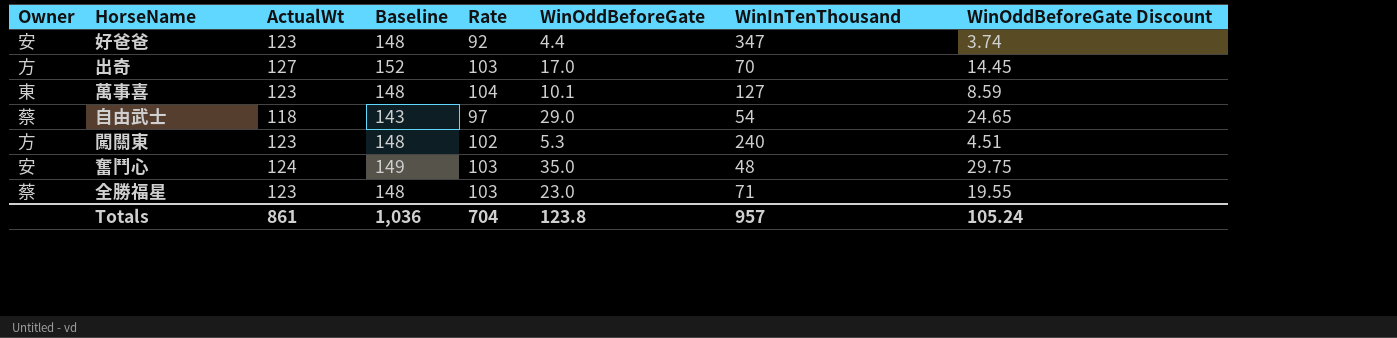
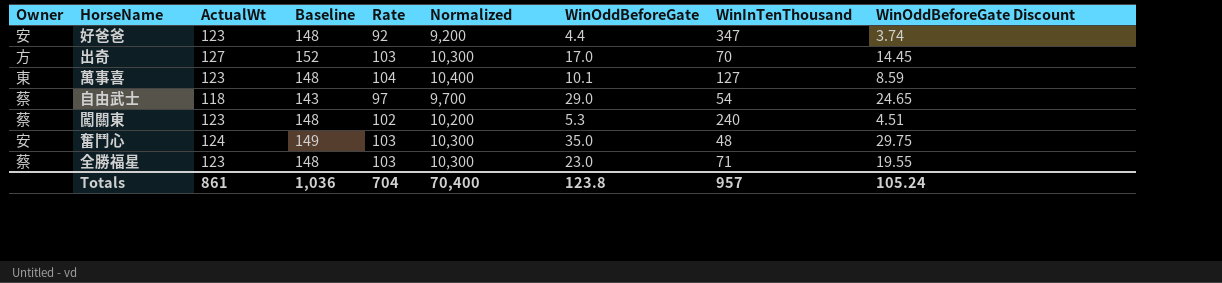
column Normalized | formula: none -> [Rate] * 100
闖關東 | Owner: 方 -> 蔡

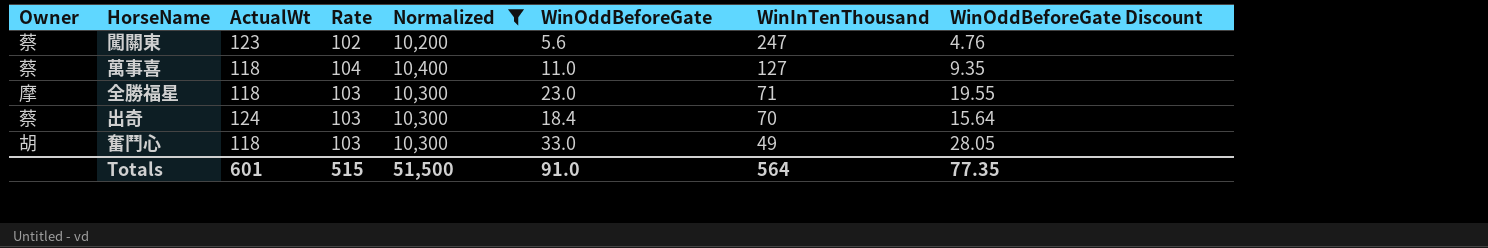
filter: none -> Normalized >= 10,200
row order: none -> WinInTenThousand descending
column Baseline | formula: [ActualWt] + 25 -> none
闖關東 | WinOddBeforeGate: 5.3 -> 5.6
闖關東 | WinInTenThousand: 240 -> 247
闖關東 | WinOddBeforeGate Discount: 4.51 -> 4.76
萬事喜 | Owner: 東 -> 蔡
萬事喜 | ActualWt: 123 -> 118
萬事喜 | WinOddBeforeGate: 10.1 -> 11.0
萬事喜 | WinOddBeforeGate Discount: 8.59 -> 9.35
全勝福星 | Owner: 蔡 -> 摩
全勝福星 | ActualWt: 123 -> 118
出奇 | Owner: 方 -> 蔡
出奇 | ActualWt: 127 -> 124
出奇 | WinOddBeforeGate: 17.0 -> 18.4
出奇 | WinOddBeforeGate Discount: 14.45 -> 15.64
奮鬥心 | Owner: 安 -> 胡
奮鬥心 | ActualWt: 124 -> 118
奮鬥心 | WinOddBeforeGate: 35.0 -> 33.0
奮鬥心 | WinInTenThousand: 48 -> 49
奮鬥心 | WinOddBeforeGate Discount: 29.75 -> 28.05
Totals | ActualWt: 861 -> 601
Totals | Rate: 704 -> 515
Totals | Normalized: 70,400 -> 51,500
Totals | WinOddBeforeGate: 123.8 -> 91.0
Totals | WinInTenThousand: 957 -> 564
Totals | WinOddBeforeGate Discount: 105.24 -> 77.35

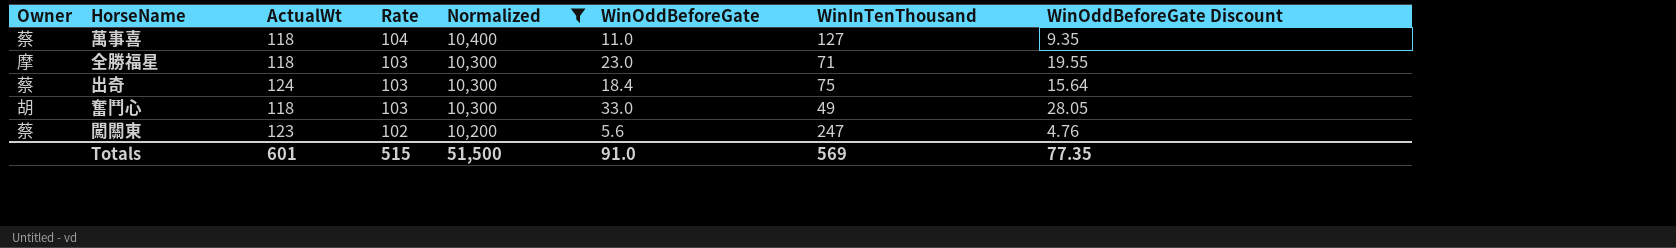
row order: WinInTenThousand descending -> Rate descending
出奇 | WinInTenThousand: 70 -> 75
Totals | WinInTenThousand: 564 -> 569

